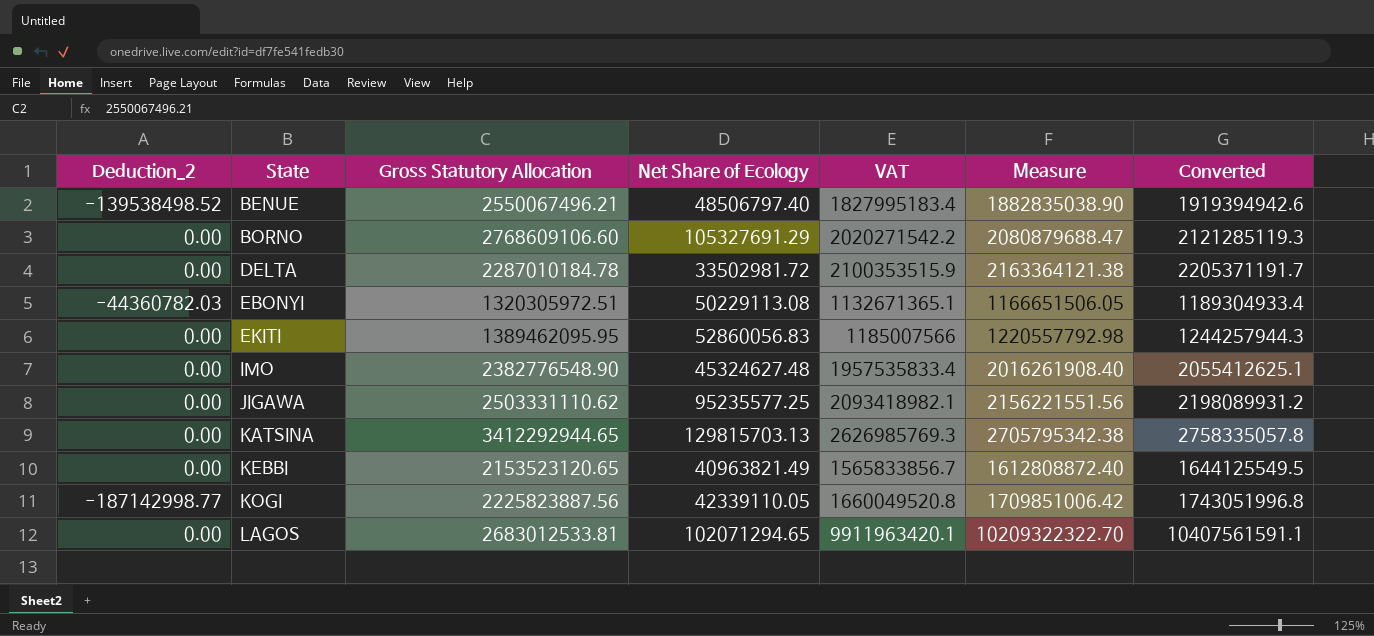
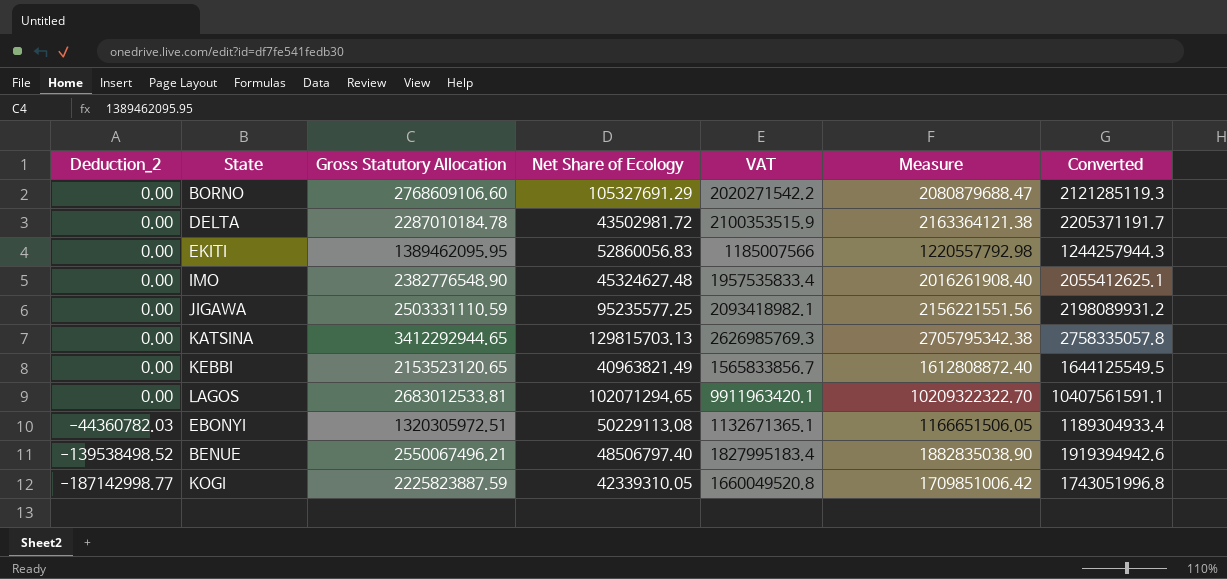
row order: State ascending -> Deduction_2 descending
DELTA | Net Share of Ecology: 33502981.72 -> 43502981.72
JIGAWA | Gross Statutory Allocation: 2503331110.62 -> 2503331110.59
KOGI | Gross Statutory Allocation: 2225823887.56 -> 2225823887.59
KOGI | Net Share of Ecology: 42339110.05 -> 42339310.05

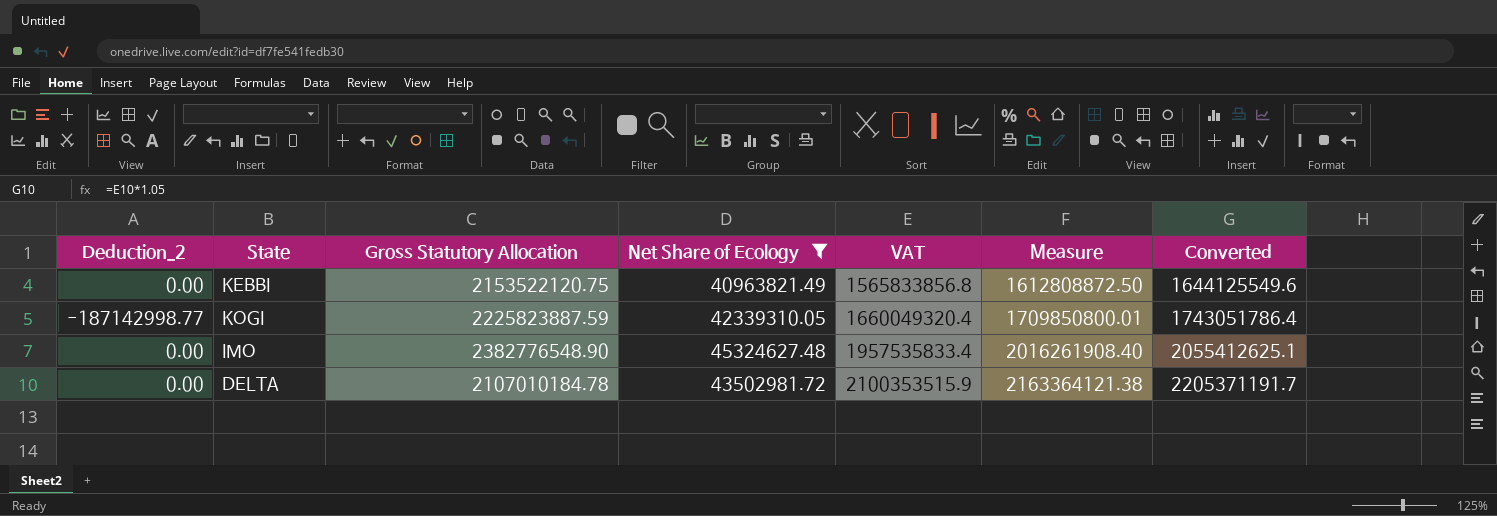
filter: none -> Net Share of Ecology <= 45324627.48
row order: Deduction_2 descending -> VAT ascending
KEBBI | Gross Statutory Allocation: 2153523120.65 -> 2153522120.75
KEBBI | VAT: 1565833856.7 -> 1565833856.8
KEBBI | Measure: 1612808872.40 -> 1612808872.50
KEBBI | Converted: 1644125549.5 -> 1644125549.6
KOGI | VAT: 1660049520.8 -> 1660049320.4
KOGI | Measure: 1709851006.42 -> 1709850800.01
KOGI | Converted: 1743051996.8 -> 1743051786.4
DELTA | Gross Statutory Allocation: 2287010184.78 -> 2107010184.78

